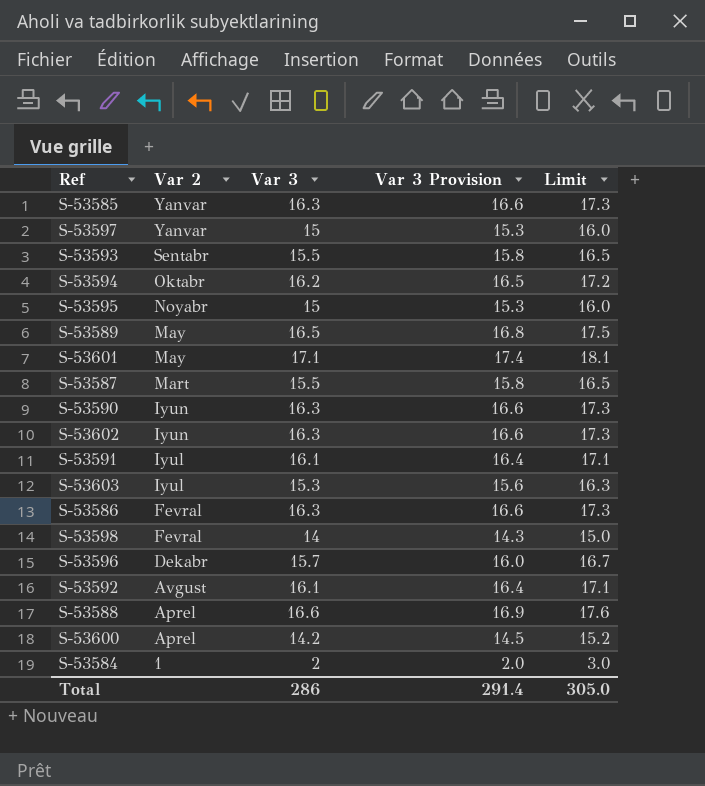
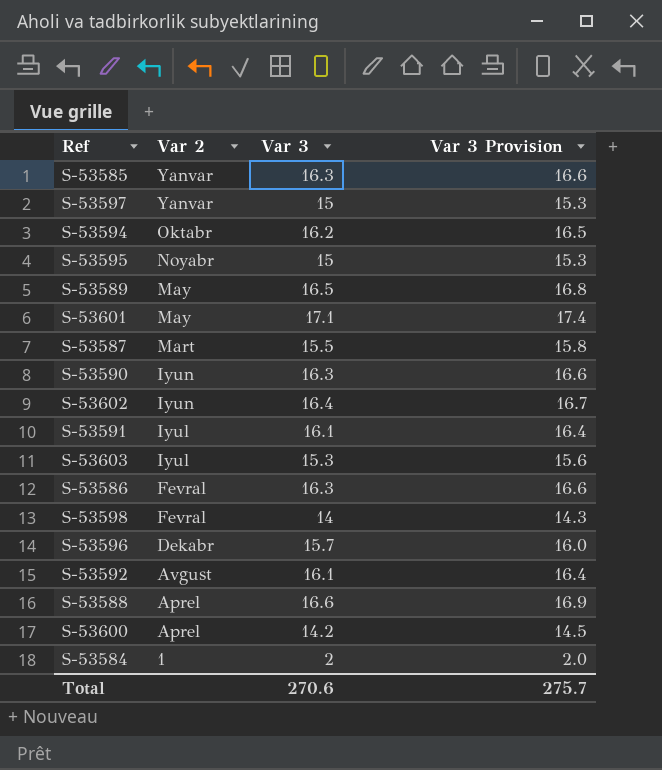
column Limit | formula: [Var 3] + 1 -> none
row S-53593: Sentabr | 15.5 | 15.8 | 16.5 -> none
S-53602 | Var 3: 16.3 -> 16.4
S-53602 | Var 3 Provision: 16.6 -> 16.7
Total | Var 3: 286 -> 270.6
Total | Var 3 Provision: 291.4 -> 275.7

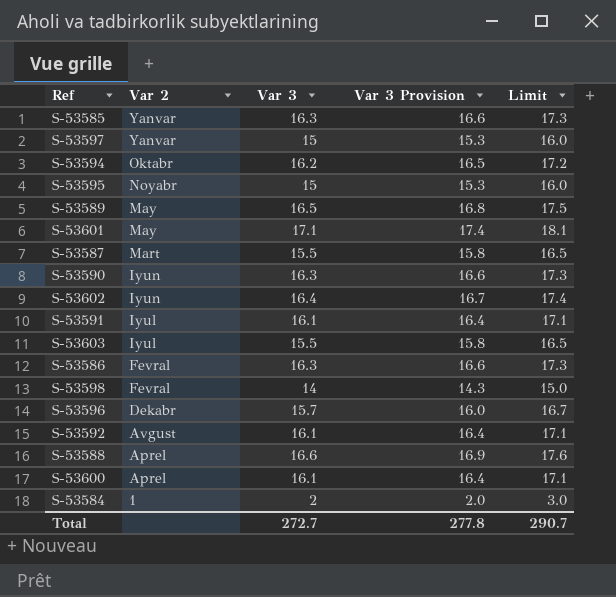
column Limit | formula: none -> [Var 3] + 1
S-53603 | Var 3: 15.3 -> 15.5
S-53603 | Var 3 Provision: 15.6 -> 15.8
S-53600 | Var 3: 14.2 -> 16.1
S-53600 | Var 3 Provision: 14.5 -> 16.4
Total | Var 3: 270.6 -> 272.7
Total | Var 3 Provision: 275.7 -> 277.8

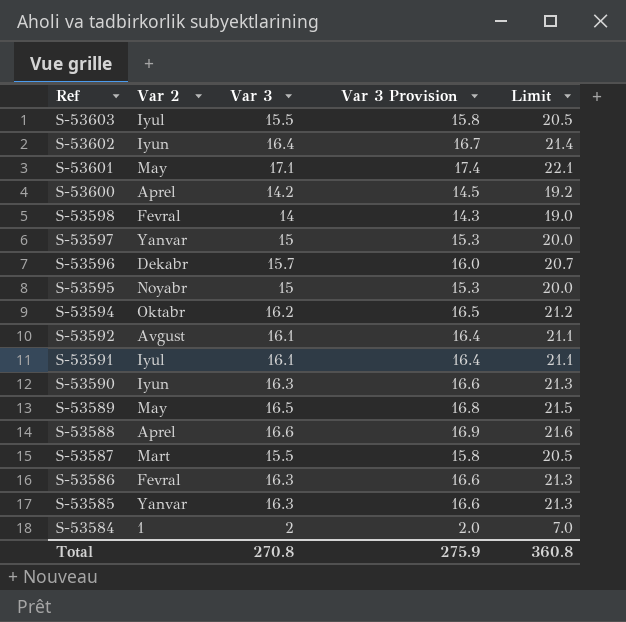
row order: Var 2 descending -> Ref descending
column Limit | formula: [Var 3] + 1 -> [Var 3] + 5
S-53600 | Var 3: 16.1 -> 14.2
S-53600 | Var 3 Provision: 16.4 -> 14.5
Total | Var 3: 272.7 -> 270.8
Total | Var 3 Provision: 277.8 -> 275.9
Total | Limit: 290.7 -> 360.8

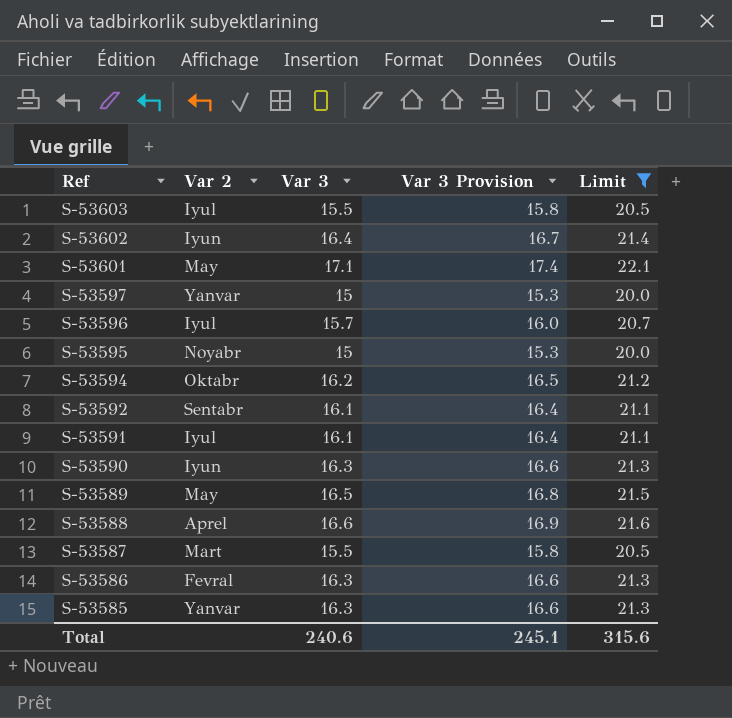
filter: none -> Limit >= 20.0
S-53596 | Var 2: Dekabr -> Iyul
S-53592 | Var 2: Avgust -> Sentabr
Total | Var 3: 270.8 -> 240.6
Total | Var 3 Provision: 275.9 -> 245.1
Total | Limit: 360.8 -> 315.6

